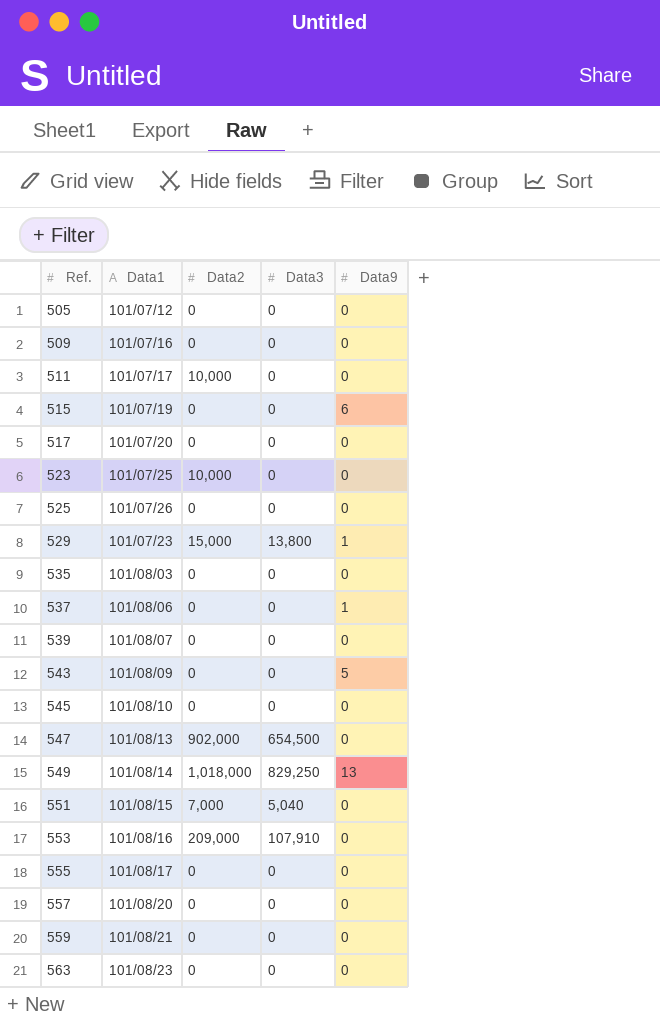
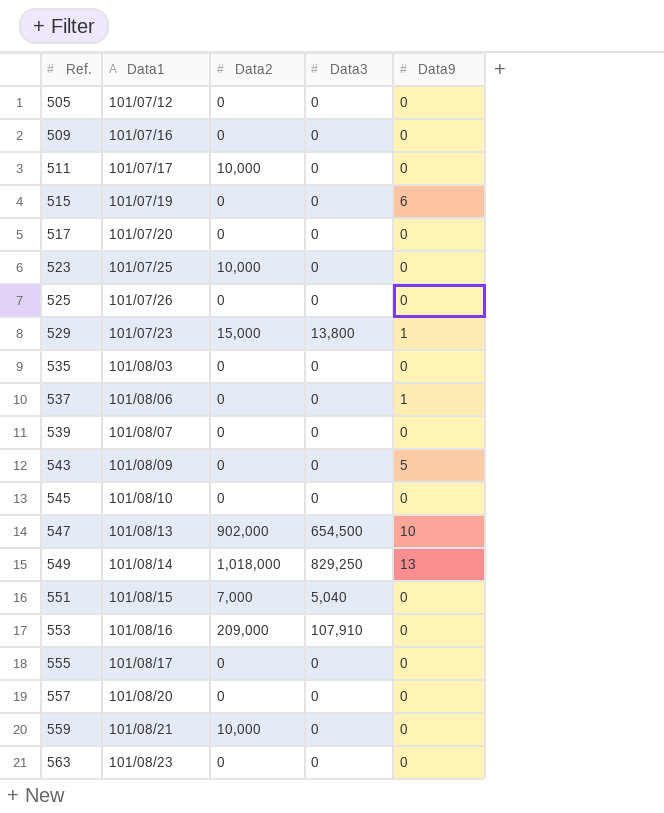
547 | Data9: 0 -> 10
559 | Data2: 0 -> 10,000

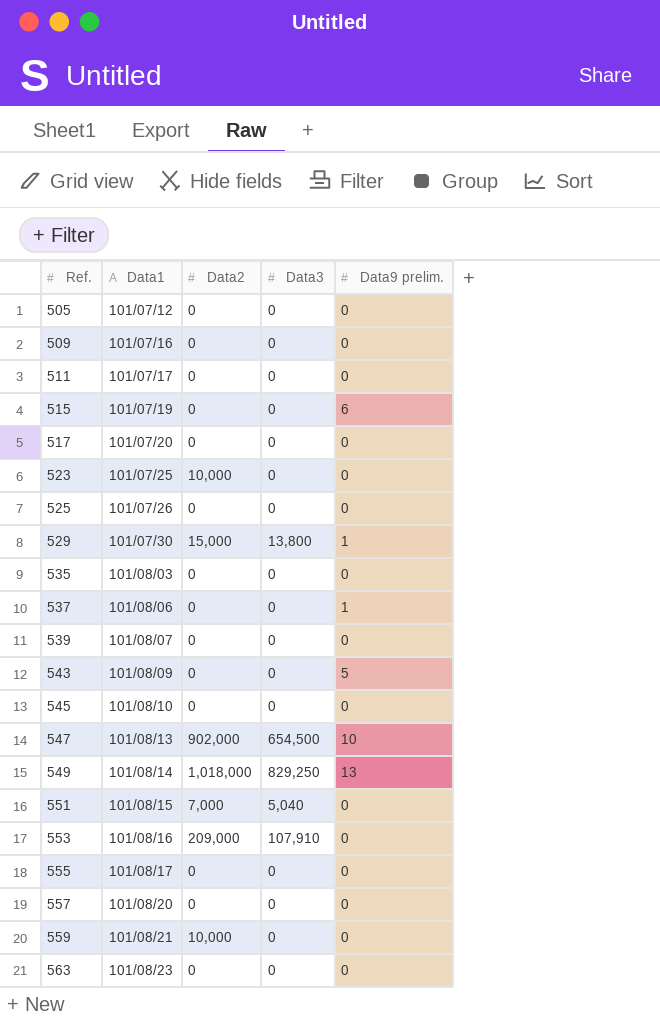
column name: Data9 -> Data9 prelim.
511 | Data2: 10,000 -> 0
529 | Data1: 101/07/23 -> 101/07/30

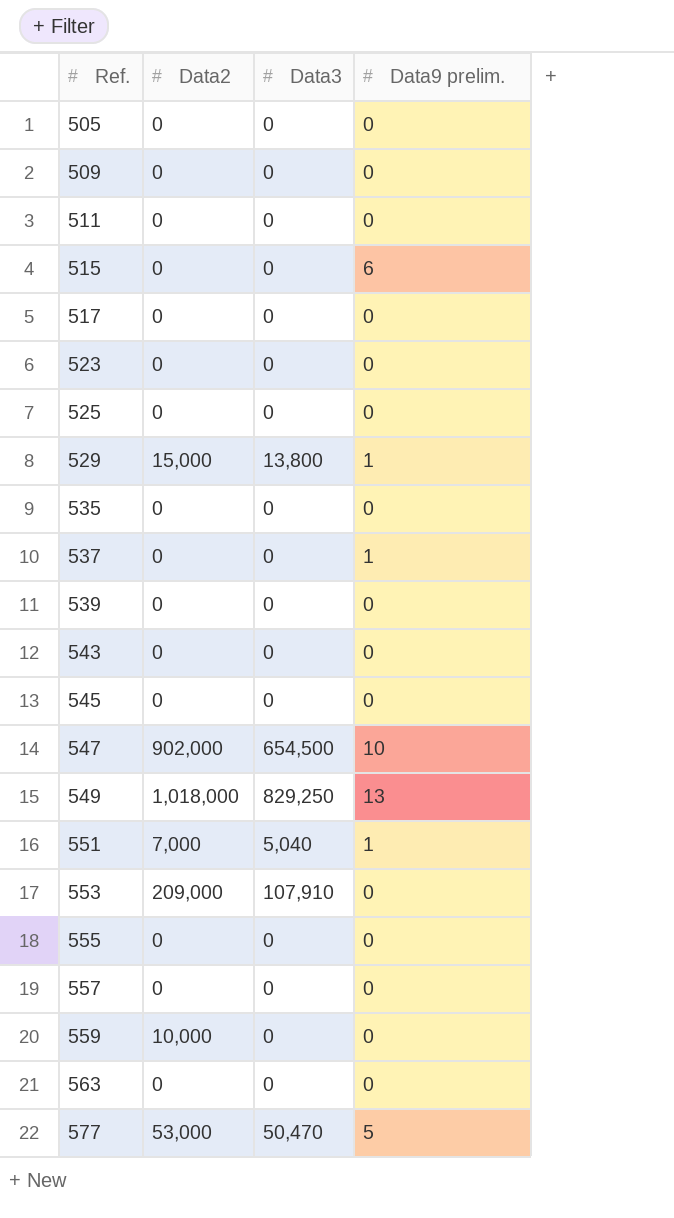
column Data1 | position: 2 -> none
523 | Data2: 10,000 -> 0
543 | Data9 prelim.: 5 -> 0
551 | Data9 prelim.: 0 -> 1
row 577: none -> 53,000 | 50,470 | 5

